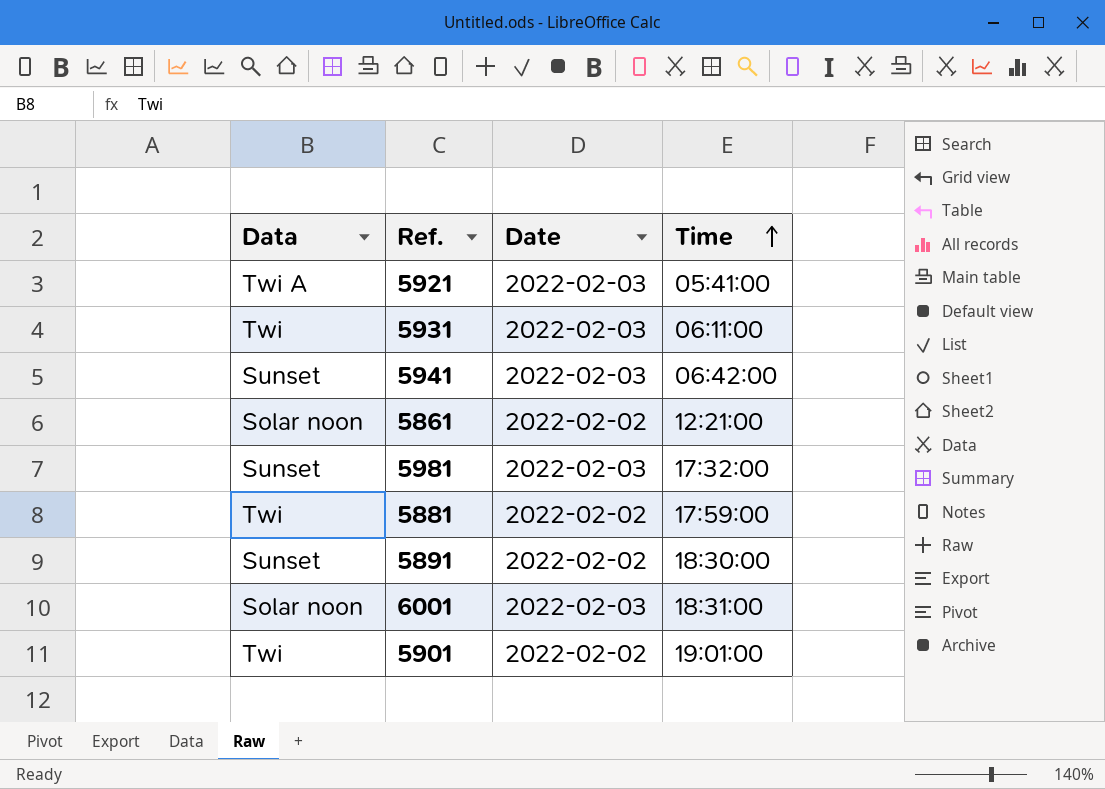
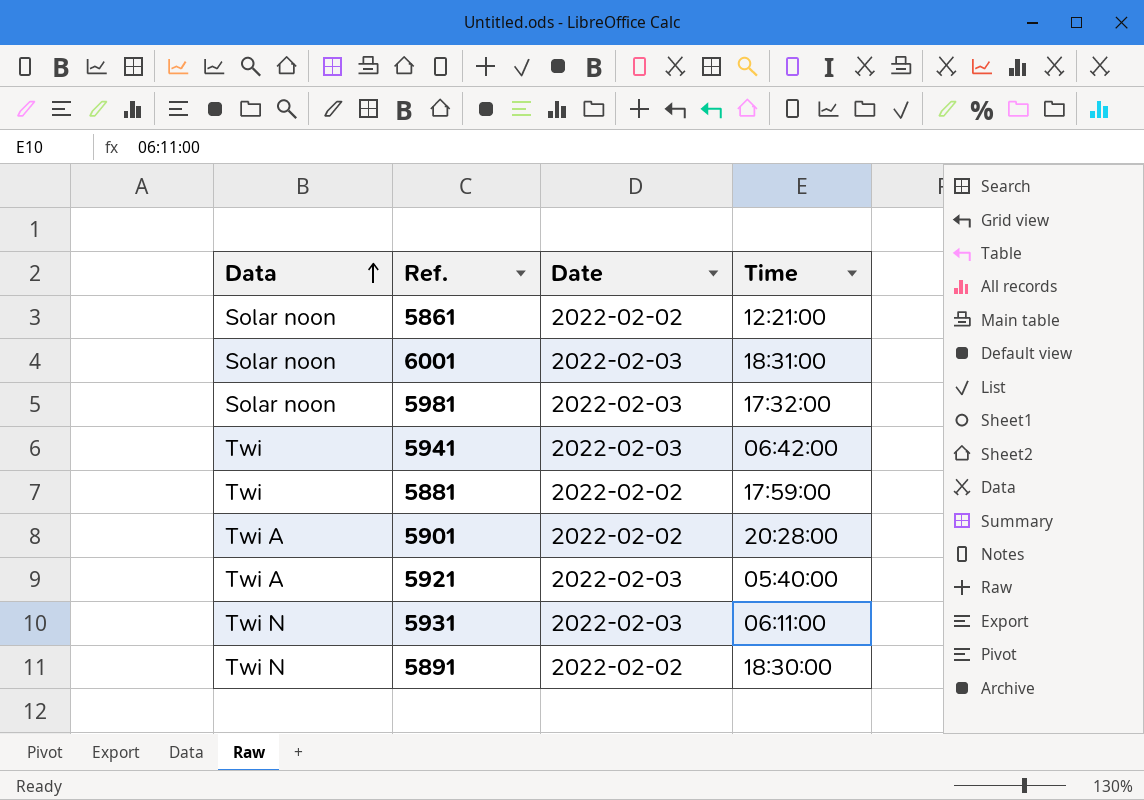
row order: Time ascending -> Data ascending
5981 | Data: Sunset -> Solar noon
5941 | Data: Sunset -> Twi
5901 | Data: Twi -> Twi A
5901 | Time: 19:01:00 -> 20:28:00
5921 | Time: 05:41:00 -> 05:40:00
5931 | Data: Twi -> Twi N
5891 | Data: Sunset -> Twi N

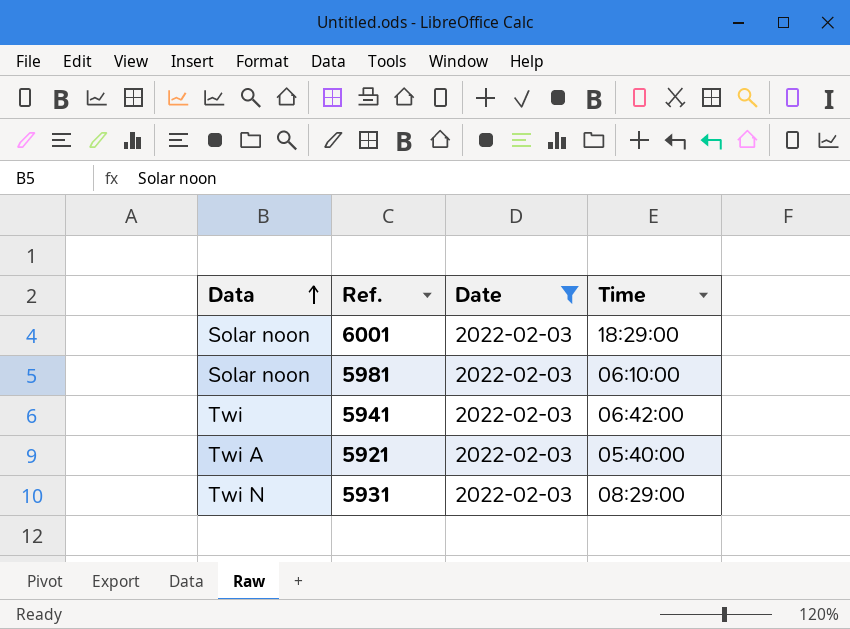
filter: none -> Date = 2022-02-03
6001 | Time: 18:31:00 -> 18:29:00
5981 | Time: 17:32:00 -> 06:10:00
5931 | Time: 06:11:00 -> 08:29:00

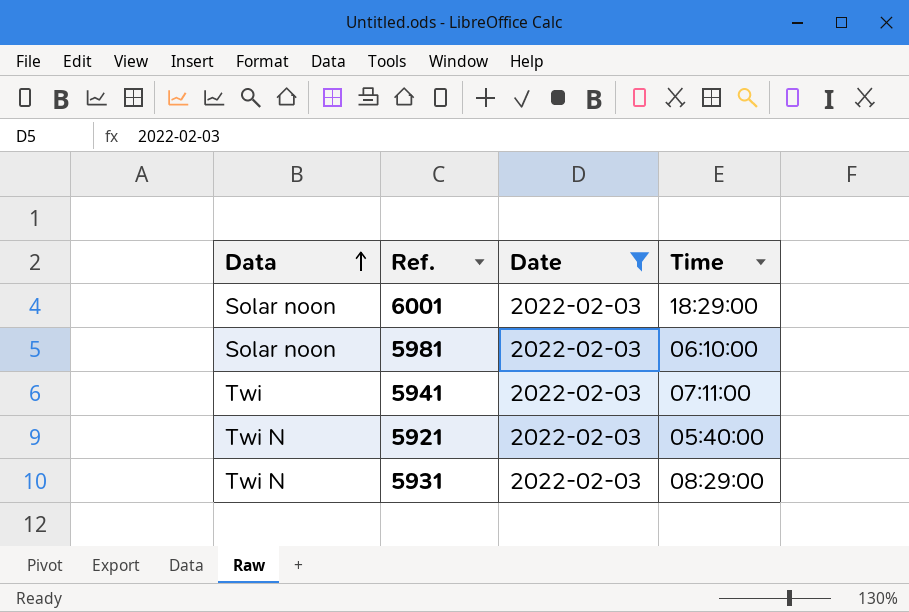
5941 | Time: 06:42:00 -> 07:11:00
5921 | Data: Twi A -> Twi N

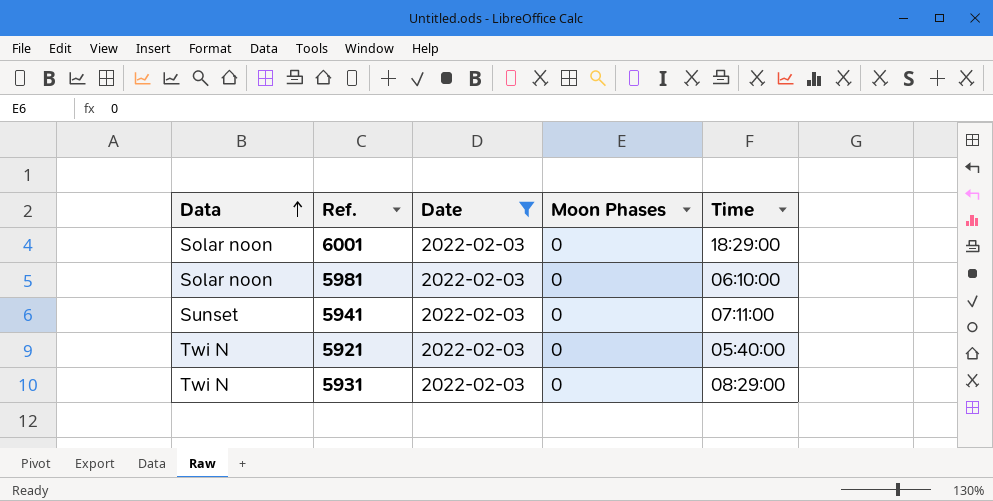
column Moon Phases | position: none -> 4
5941 | Data: Twi -> Sunset

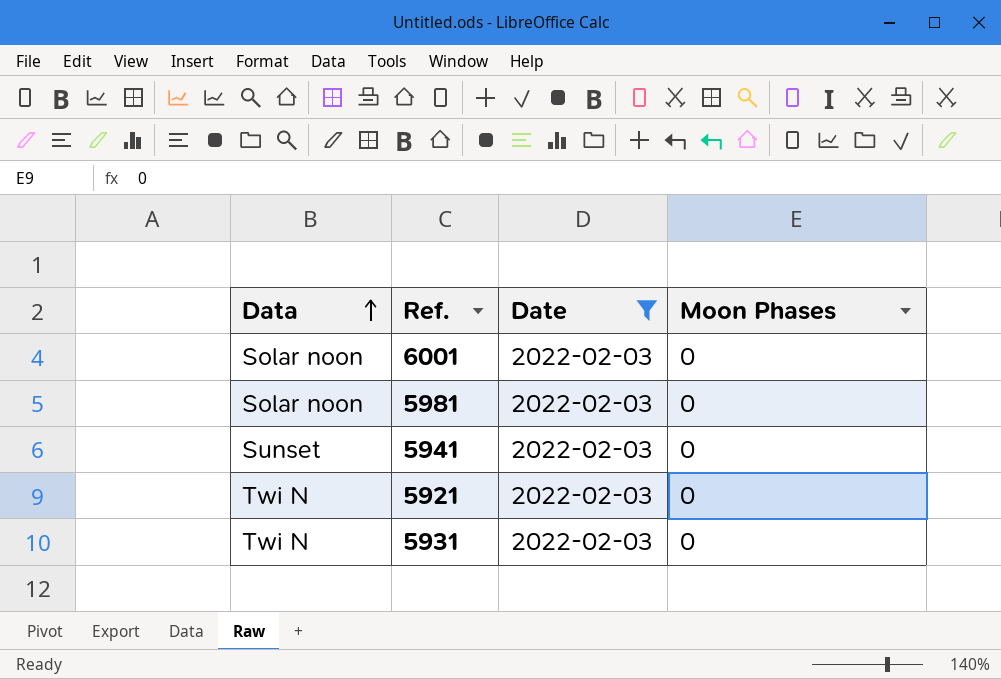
column Time | position: 5 -> none

